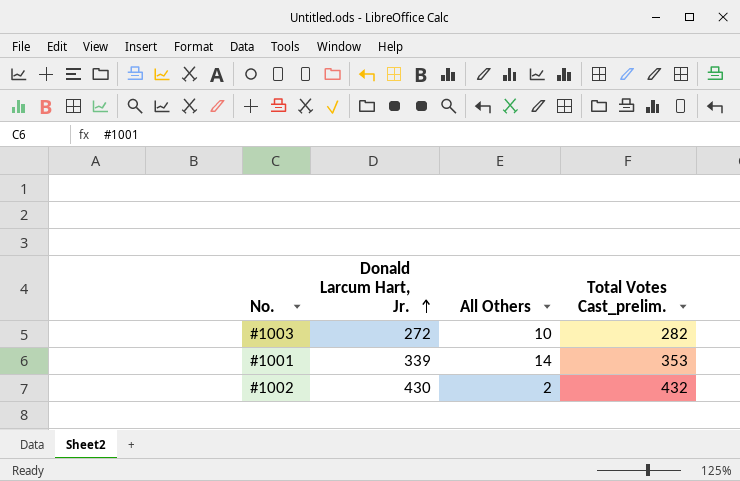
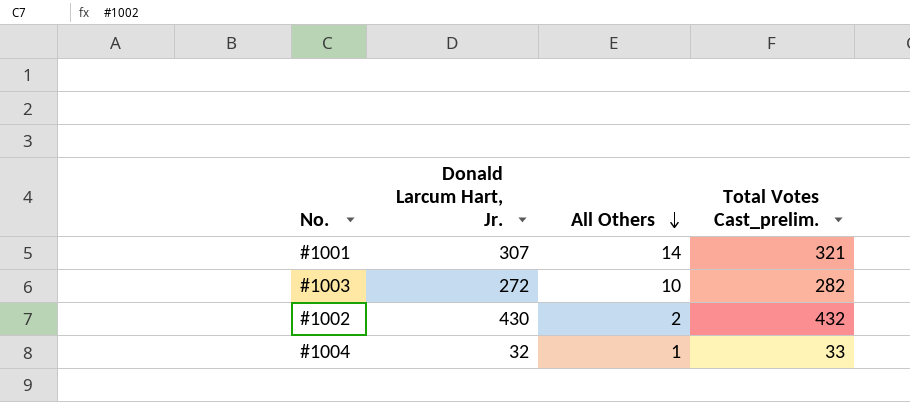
row order: Donald Larcum Hart, Jr. ascending -> All Others descending
#1001 | Donald Larcum Hart, Jr.: 339 -> 307
#1001 | Total Votes Cast_prelim.: 353 -> 321
row #1004: none -> 32 | 1 | 33

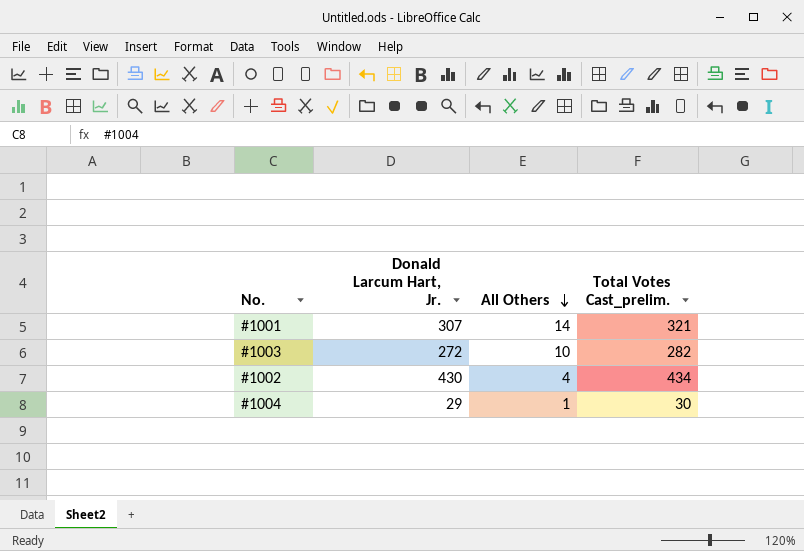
#1002 | All Others: 2 -> 4
#1002 | Total Votes Cast_prelim.: 432 -> 434
#1004 | Donald Larcum Hart, Jr.: 32 -> 29
#1004 | Total Votes Cast_prelim.: 33 -> 30

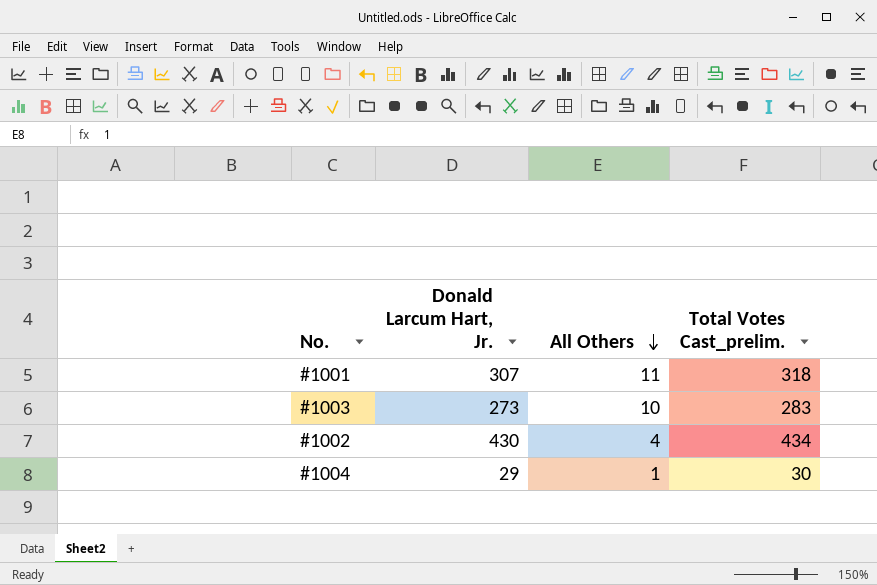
#1001 | All Others: 14 -> 11
#1001 | Total Votes Cast_prelim.: 321 -> 318
#1003 | Donald Larcum Hart, Jr.: 272 -> 273
#1003 | Total Votes Cast_prelim.: 282 -> 283

